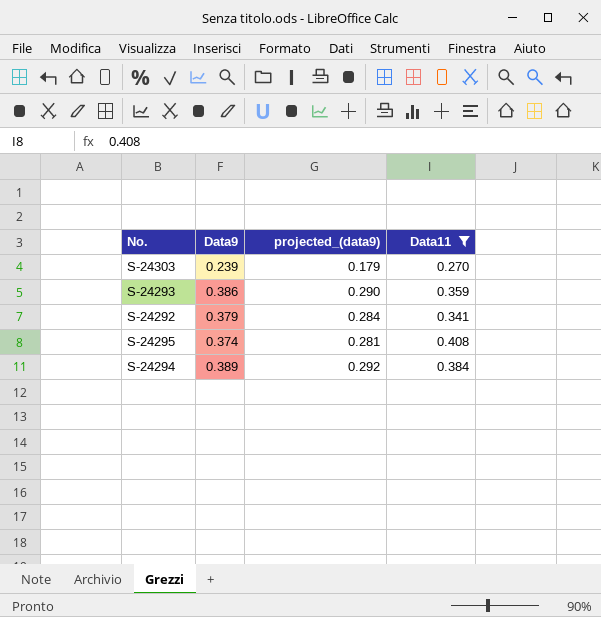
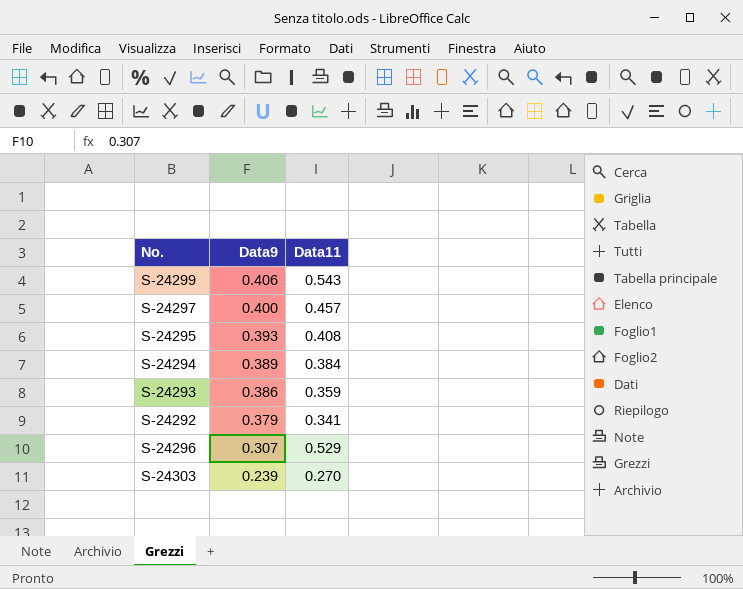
filter: Data11 <= 0.408 -> none
row order: none -> Data9 descending
column projected_(data9) | formula: [Data9] * 0.75 -> none
S-24295 | Data9: 0.374 -> 0.393

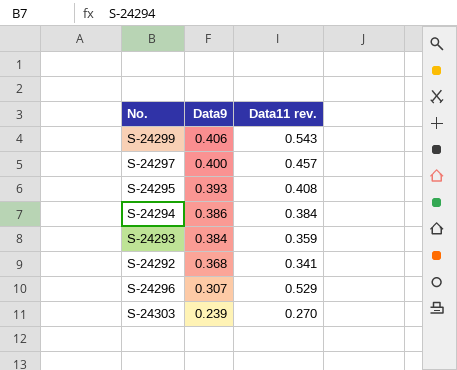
column name: Data11 -> Data11 rev.
S-24294 | Data9: 0.389 -> 0.386
S-24293 | Data9: 0.386 -> 0.384
S-24292 | Data9: 0.379 -> 0.368

